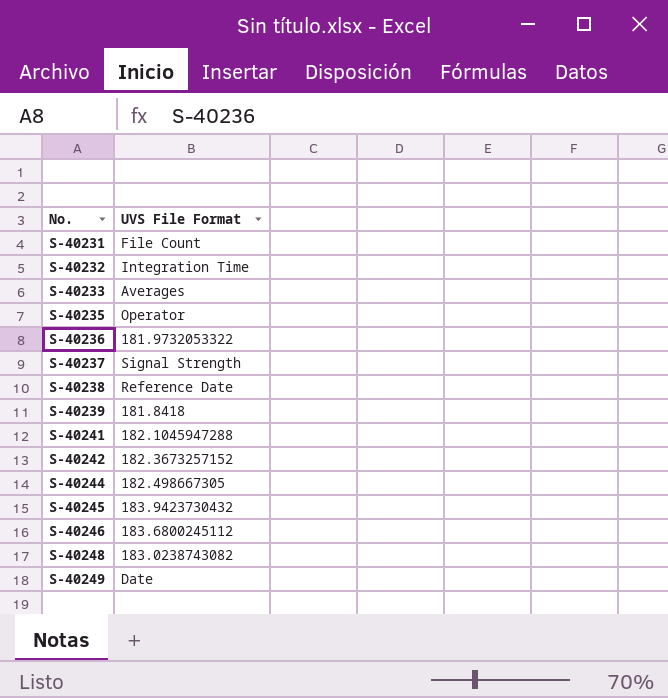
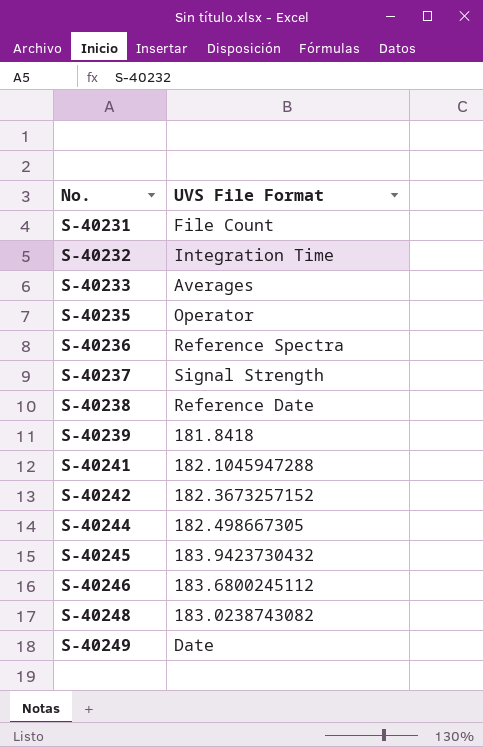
S-40236 | UVS File Format: 181.9732053322 -> Reference Spectra

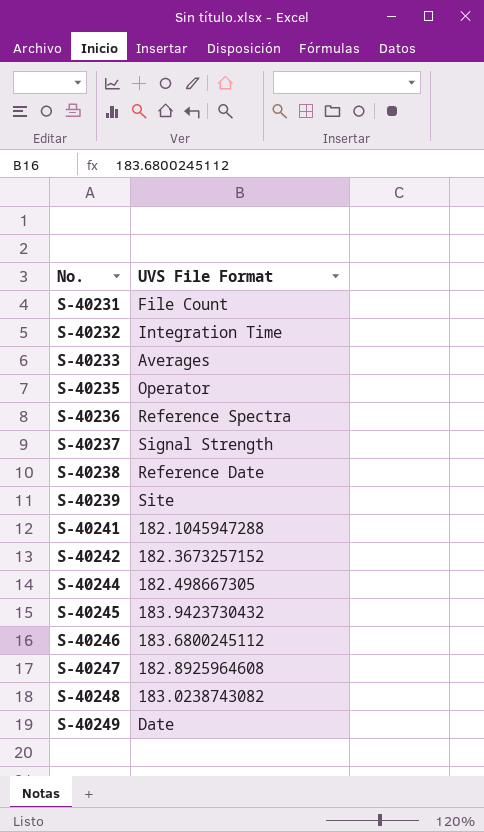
S-40239 | UVS File Format: 181.8418 -> Site
row S-40247: none -> 182.8925964608

